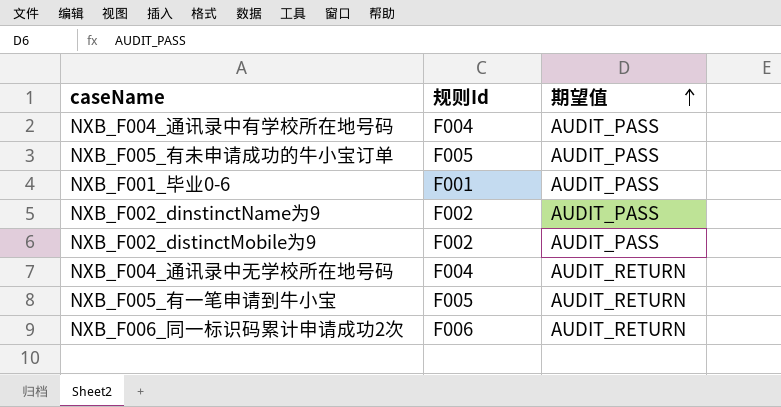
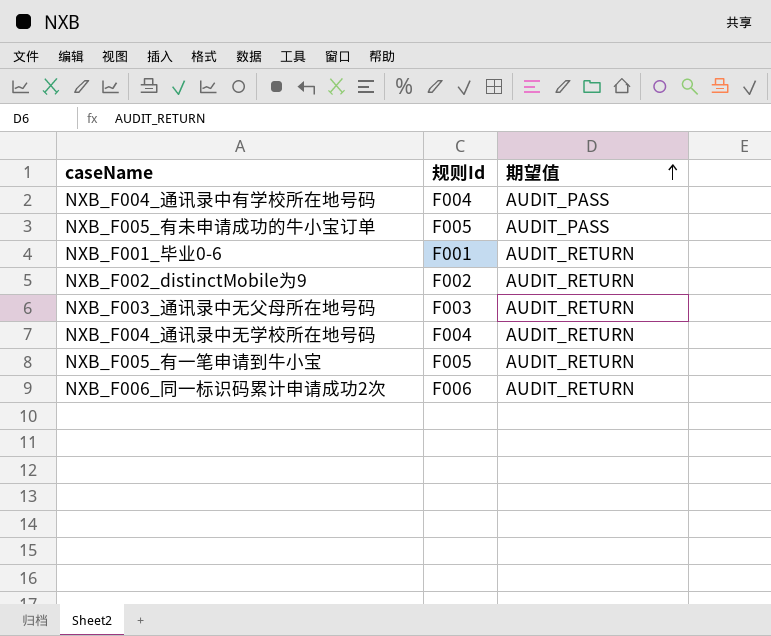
row NXB_F002_dinstinctName为9: F002 | AUDIT_PASS -> none
NXB_F001_毕业0-6 | 期望值: AUDIT_PASS -> AUDIT_RETURN
NXB_F002_distinctMobile为9 | 期望值: AUDIT_PASS -> AUDIT_RETURN
row NXB_F003_通讯录中无父母所在地号码: none -> F003 | AUDIT_RETURN

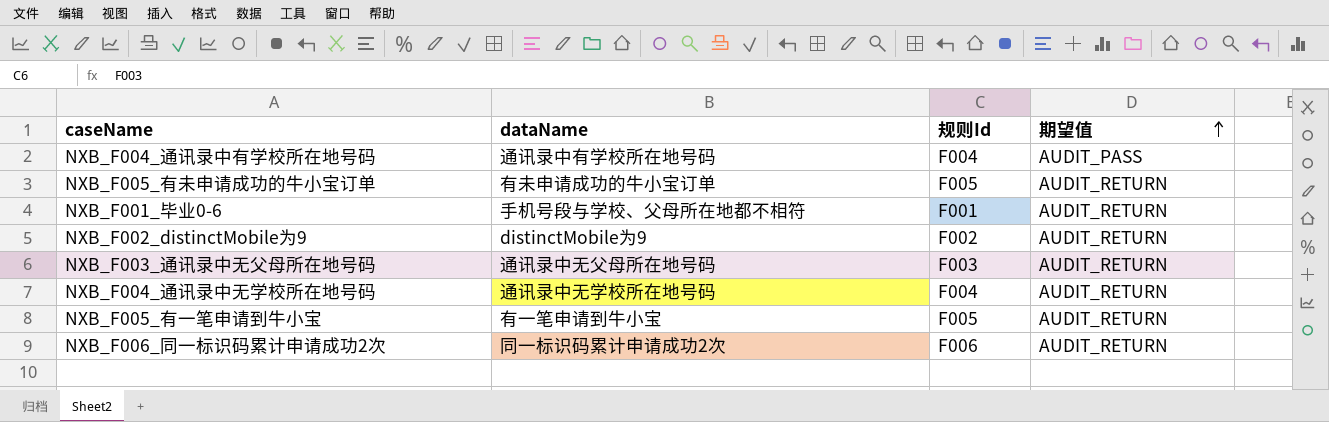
column dataName | position: none -> 2
NXB_F005_有未申请成功的牛小宝订单 | 期望值: AUDIT_PASS -> AUDIT_RETURN

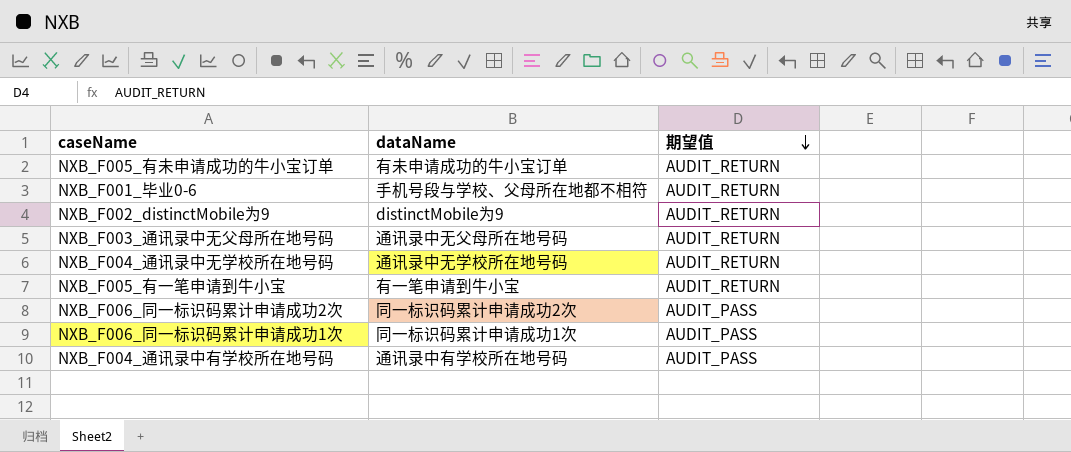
row order: 期望值 ascending -> 期望值 descending
column 规则Id | position: 3 -> none
NXB_F006_同一标识码累计申请成功2次 | 期望值: AUDIT_RETURN -> AUDIT_PASS
row NXB_F006_同一标识码累计申请成功1次: none -> 同一标识码累计申请成功1次 | AUDIT_PASS

